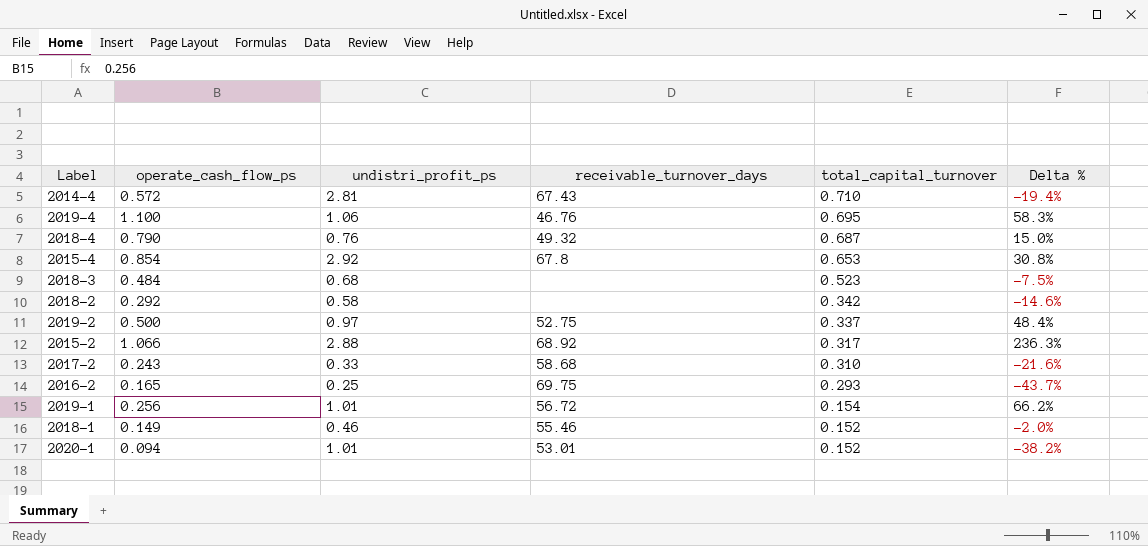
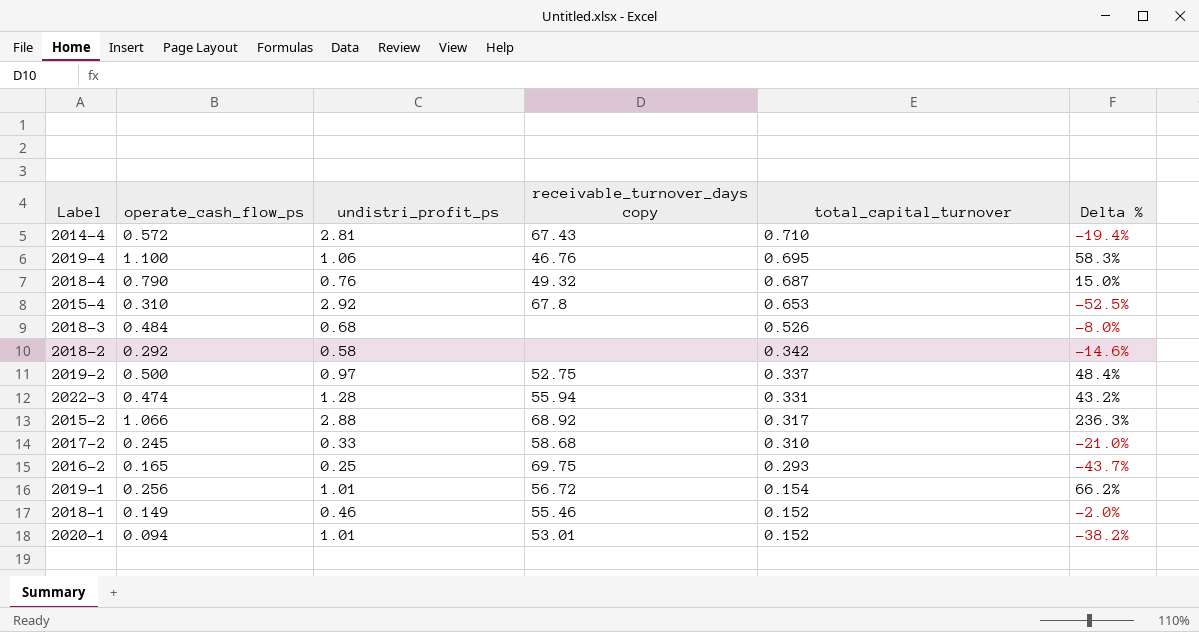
column name: receivable_turnover_days -> receivable_turnover_days copy
2015-4 | operate_cash_flow_ps: 0.854 -> 0.310
2015-4 | Delta %: 30.8% -> -52.5%
2018-3 | total_capital_turnover: 0.523 -> 0.526
2018-3 | Delta %: -7.5% -> -8.0%
row 2022-3: none -> 0.474 | 1.28 | 55.94 | 0.331 | 43.2%
2017-2 | operate_cash_flow_ps: 0.243 -> 0.245
2017-2 | Delta %: -21.6% -> -21.0%

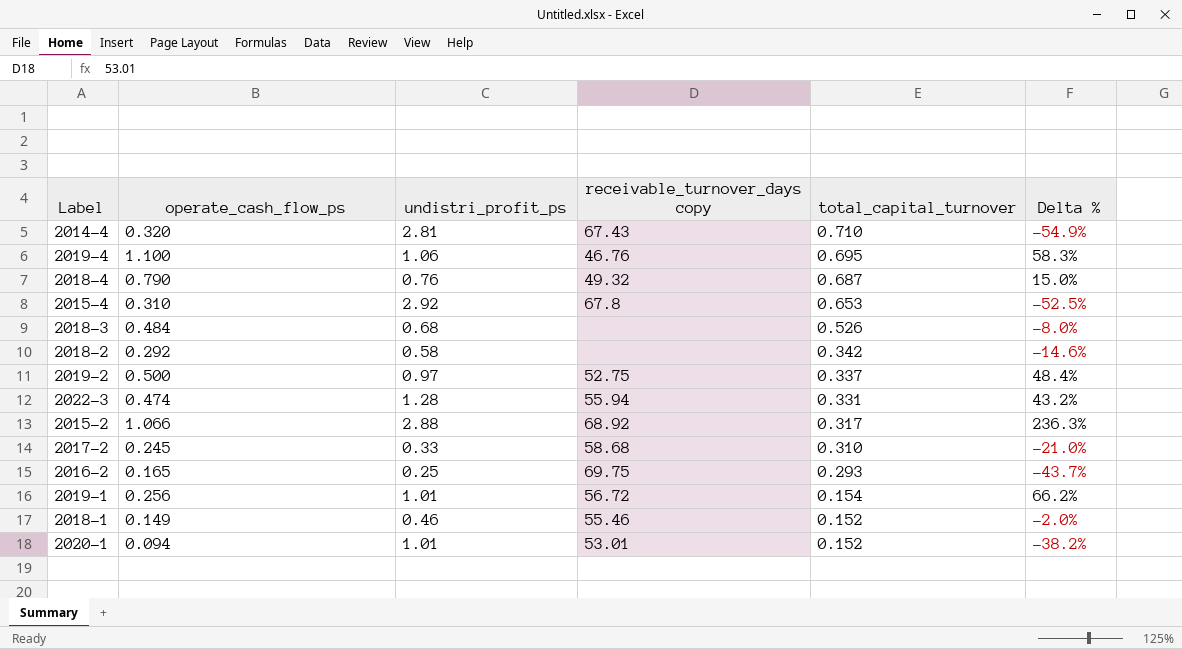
2014-4 | operate_cash_flow_ps: 0.572 -> 0.320
2014-4 | Delta %: -19.4% -> -54.9%

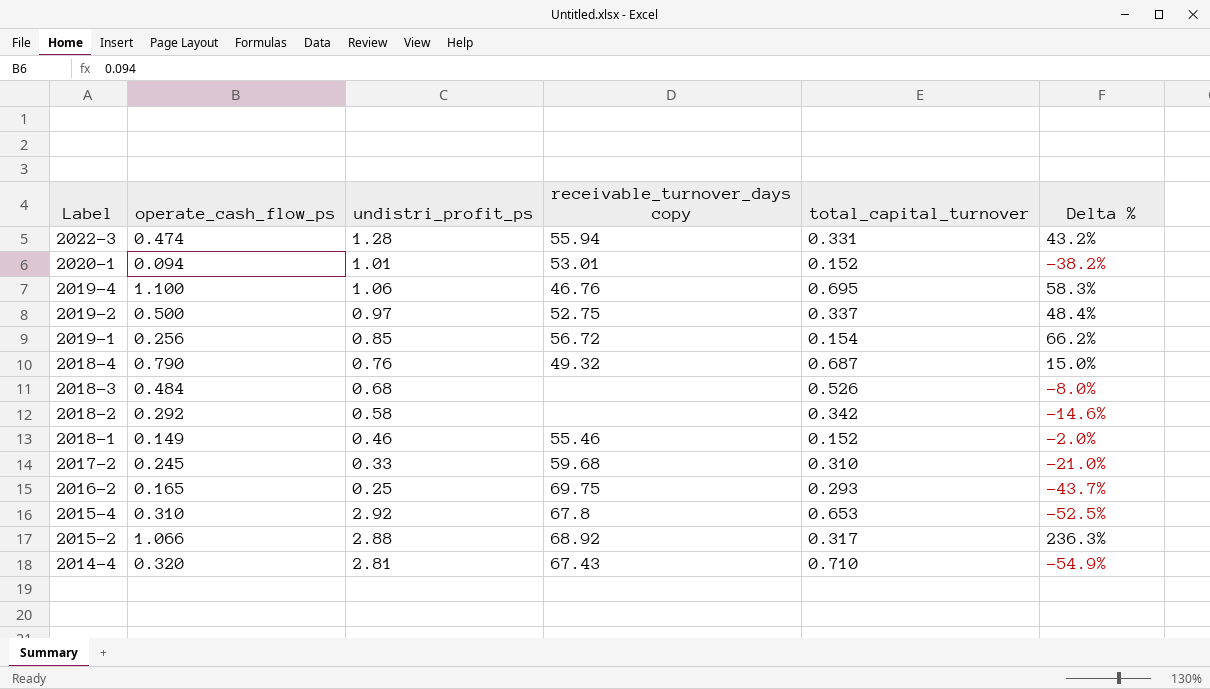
row order: total_capital_turnover descending -> Label descending
2019-1 | undistri_profit_ps: 1.01 -> 0.85
2017-2 | receivable_turnover_days copy: 58.68 -> 59.68

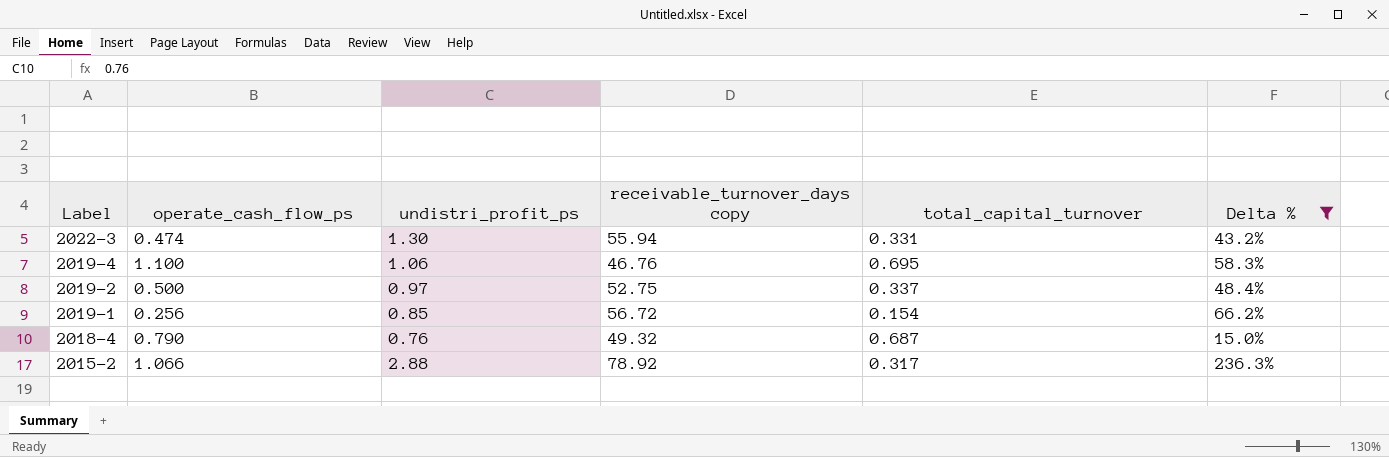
filter: none -> Delta % >= 15.0%
2022-3 | undistri_profit_ps: 1.28 -> 1.30
2015-2 | receivable_turnover_days copy: 68.92 -> 78.92

